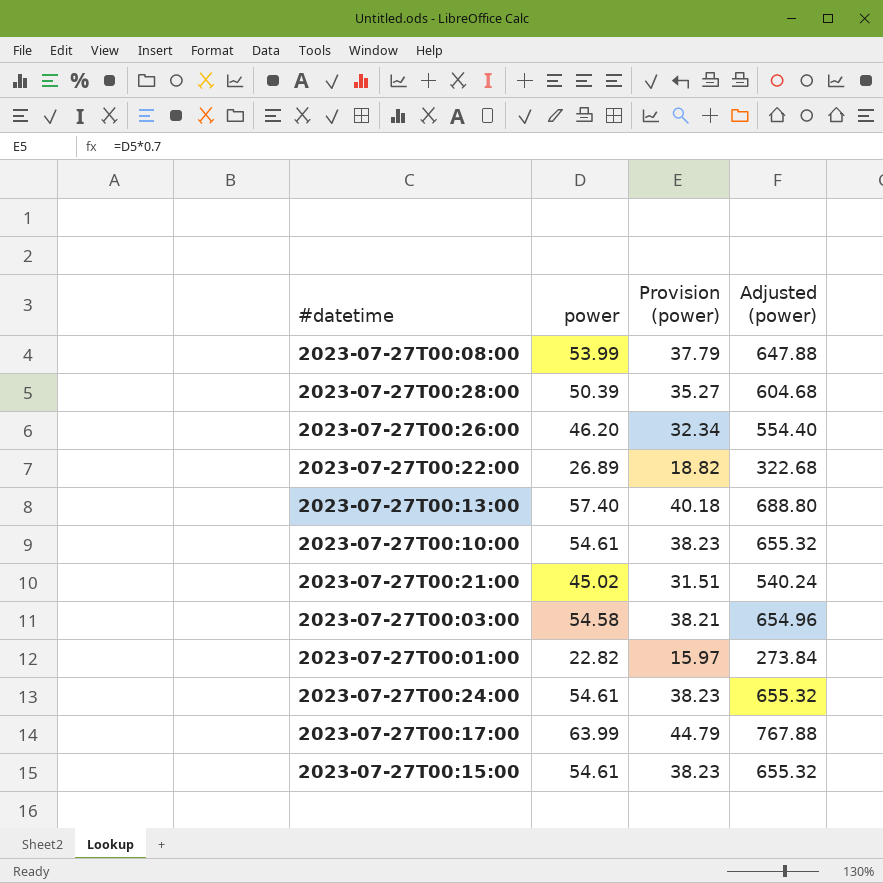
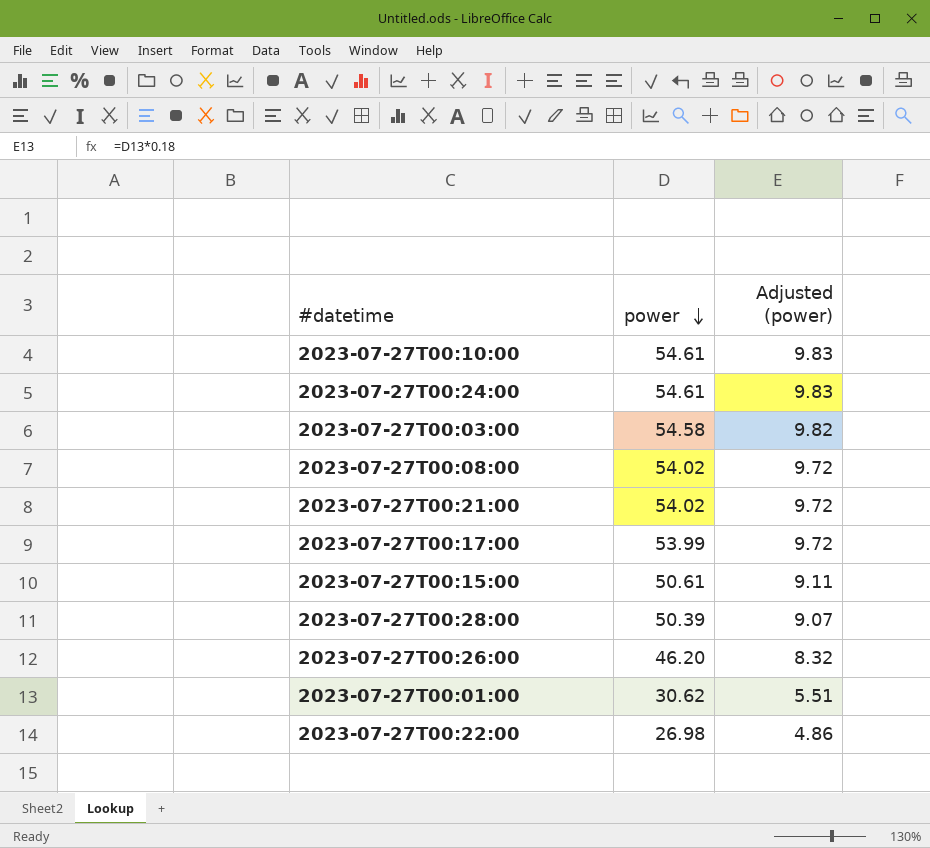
row order: none -> power descending
column Provision (power) | formula: [power] * 0.7 -> none
column Adjusted (power) | formula: [power] * 12 -> [power] * 0.18
row 2023-07-27T00:13:00: 57.40 | 40.18 | 688.80 -> none
2023-07-27T00:08:00 | power: 53.99 -> 54.02
2023-07-27T00:21:00 | power: 45.02 -> 54.02
2023-07-27T00:17:00 | power: 63.99 -> 53.99
2023-07-27T00:15:00 | power: 54.61 -> 50.61
2023-07-27T00:01:00 | power: 22.82 -> 30.62
2023-07-27T00:22:00 | power: 26.89 -> 26.98

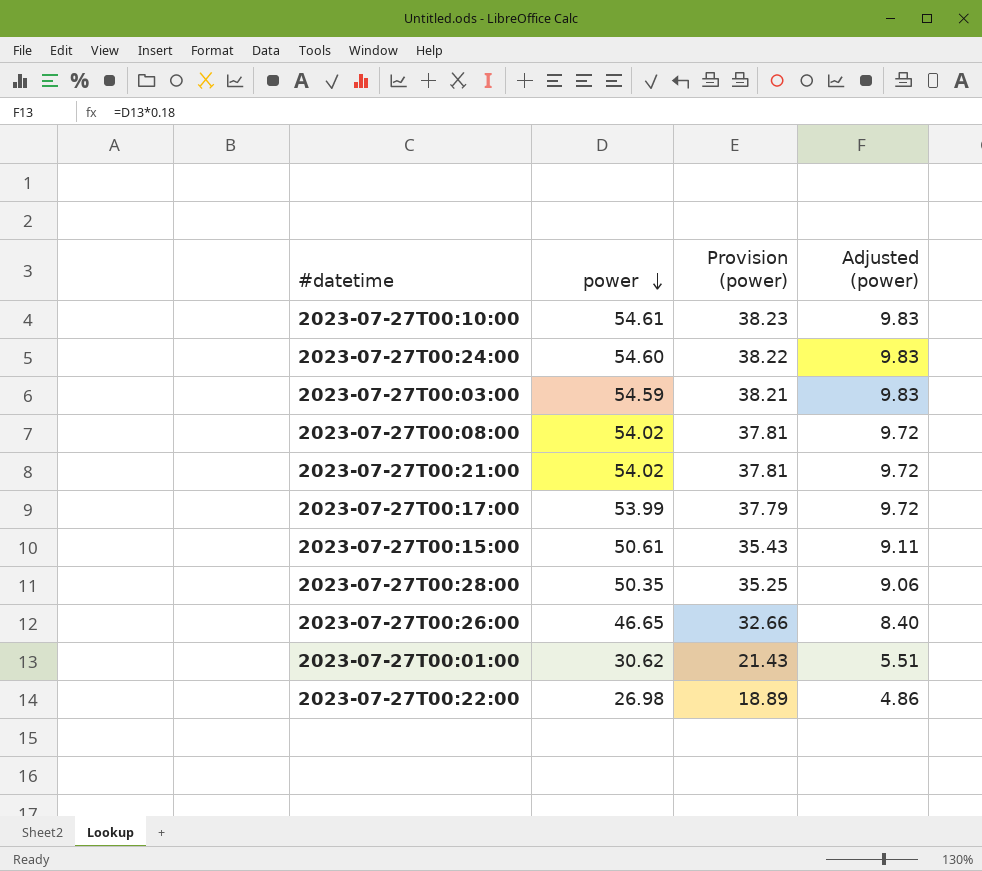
column Provision (power) | formula: none -> [power] * 0.7
2023-07-27T00:24:00 | power: 54.61 -> 54.60
2023-07-27T00:03:00 | power: 54.58 -> 54.59
2023-07-27T00:03:00 | Adjusted (power): 9.82 -> 9.83
2023-07-27T00:28:00 | power: 50.39 -> 50.35
2023-07-27T00:28:00 | Adjusted (power): 9.07 -> 9.06
2023-07-27T00:26:00 | power: 46.20 -> 46.65
2023-07-27T00:26:00 | Adjusted (power): 8.32 -> 8.40

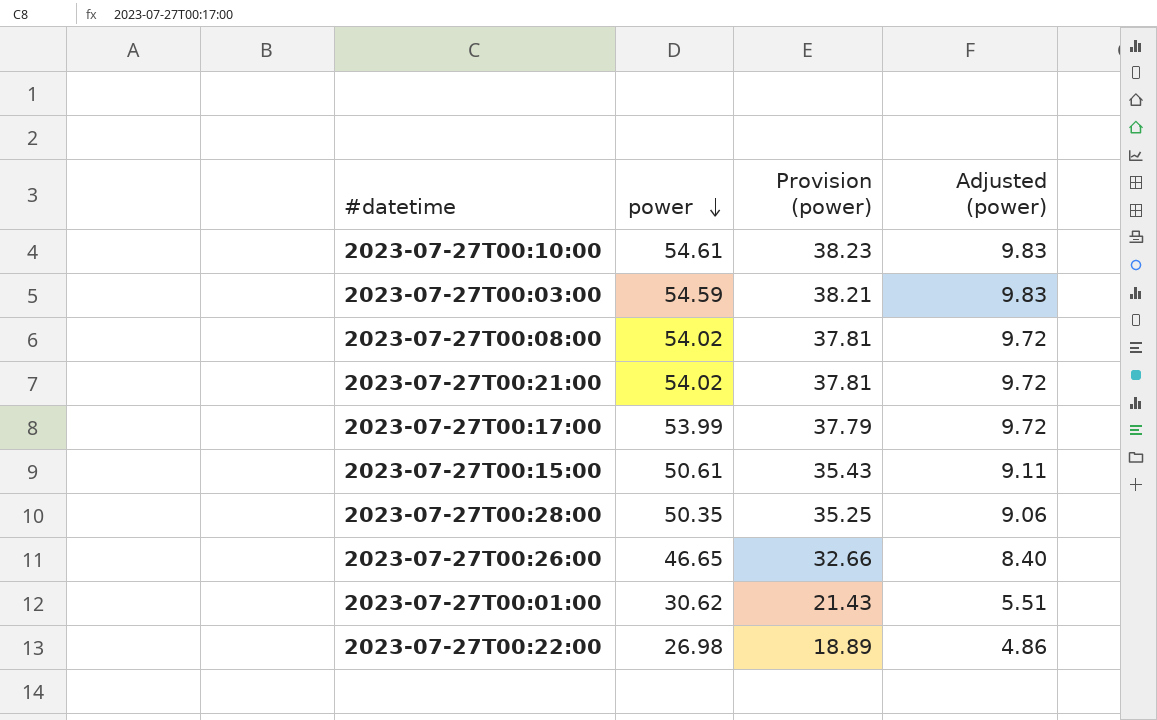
row 2023-07-27T00:24:00: 54.60 | 38.22 | 9.83 -> none

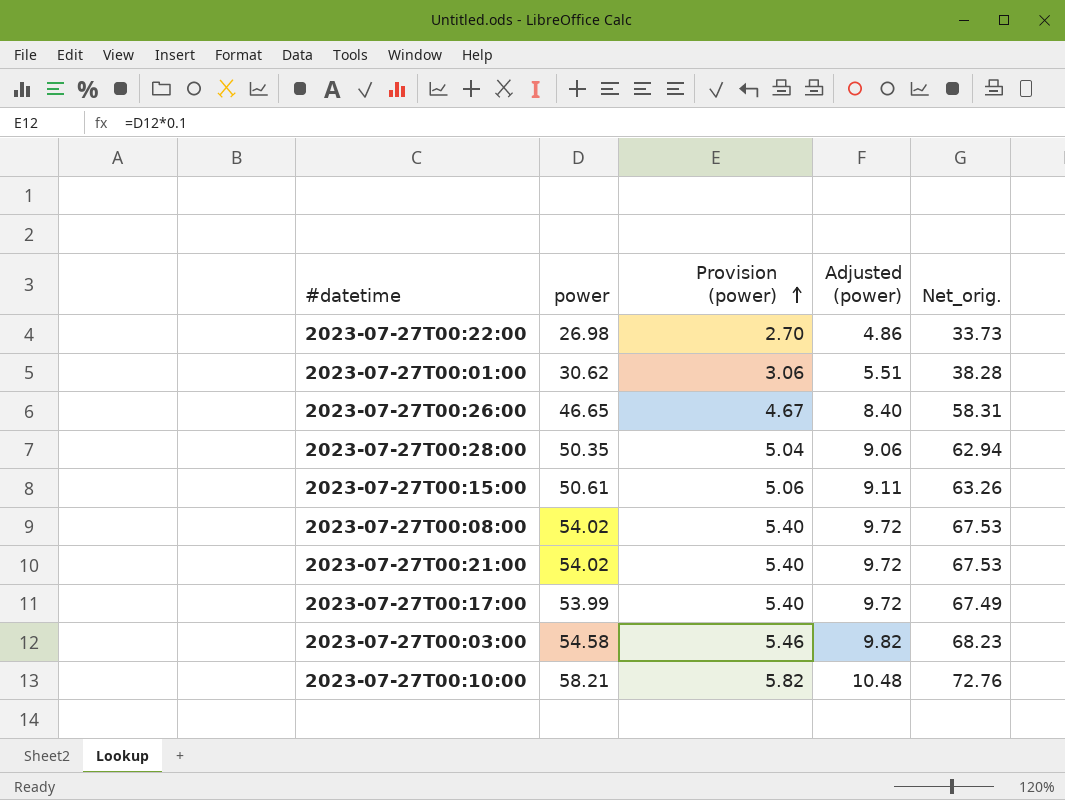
row order: power descending -> Provision (power) ascending
column Provision (power) | formula: [power] * 0.7 -> [power] * 0.1
column Net_orig. | formula: none -> [power] * 1.25
2023-07-27T00:03:00 | power: 54.59 -> 54.58
2023-07-27T00:03:00 | Adjusted (power): 9.83 -> 9.82
2023-07-27T00:10:00 | power: 54.61 -> 58.21
2023-07-27T00:10:00 | Adjusted (power): 9.83 -> 10.48

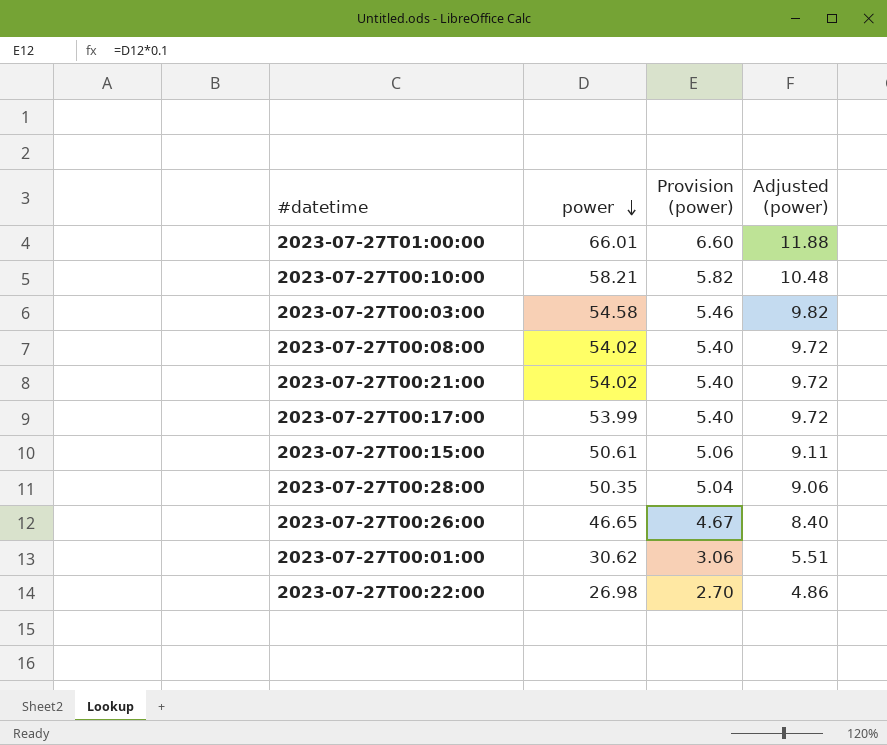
row order: Provision (power) ascending -> power descending
column Net_orig. | formula: [power] * 1.25 -> none
row 2023-07-27T01:00:00: none -> 66.01 | 6.60 | 11.88

